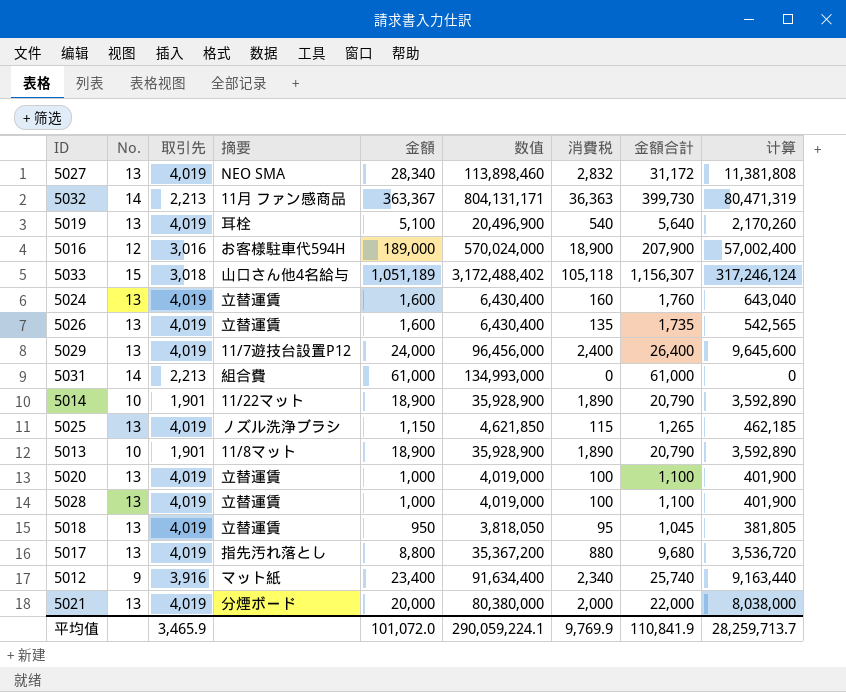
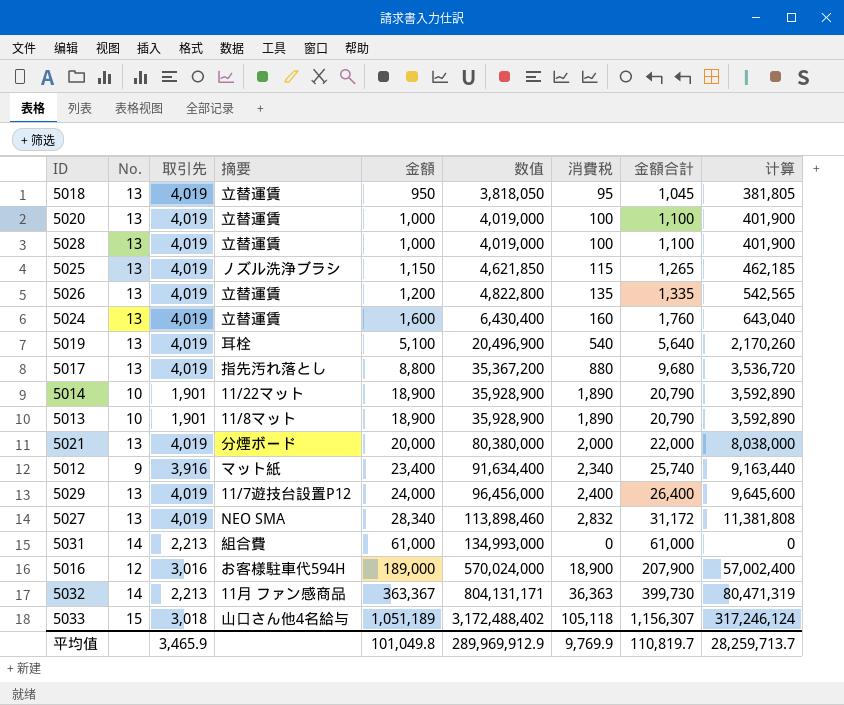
row order: none -> 金額 ascending
5026 | 金額: 1,600 -> 1,200
5026 | 数值: 6,430,400 -> 4,822,800
5026 | 金額合計: 1,735 -> 1,335
平均值 | 金額: 101,072.0 -> 101,049.8
平均值 | 数值: 290,059,224.1 -> 289,969,912.9
平均值 | 金額合計: 110,841.9 -> 110,819.7

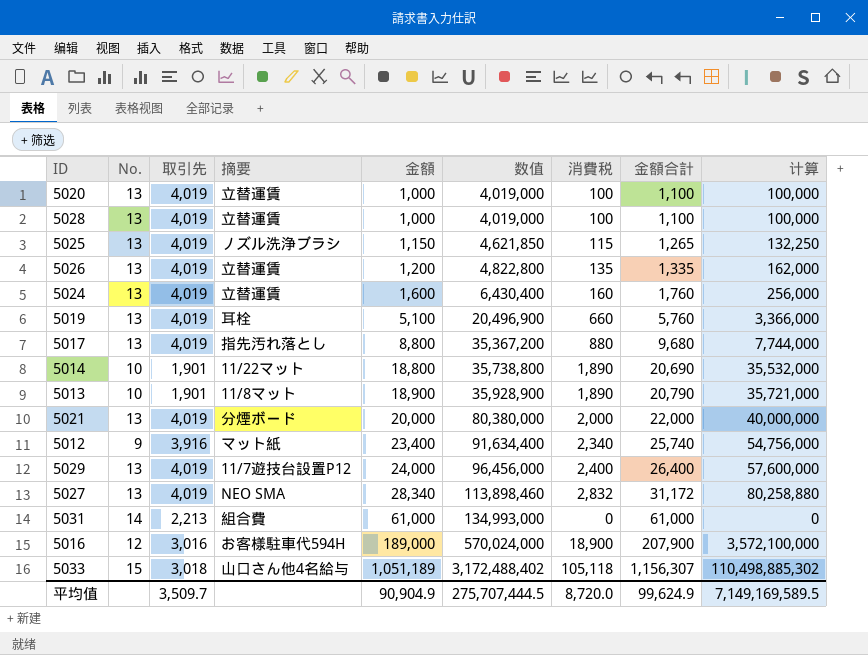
column 计算 | formula: [取引先] * [消費税] -> [金額] * [消費税]
row 5018: 13 | 4,019 | 立替運賃 | 950 | 3,818,050 | 95 | 1,045 | 381,805 -> none
row 5032: 14 | 2,213 | 11月 ファン感商品 | 363,367 | 804,131,171 | 36,363 | 399,730 | 80,471,319 -> none
5019 | 消費税: 540 -> 660
5019 | 金額合計: 5,640 -> 5,760
5014 | 金額: 18,900 -> 18,800
5014 | 数值: 35,928,900 -> 35,738,800
5014 | 金額合計: 20,790 -> 20,690
平均值 | 取引先: 3,465.9 -> 3,509.7
平均值 | 金額: 101,049.8 -> 90,904.9
平均值 | 数值: 289,969,912.9 -> 275,707,444.5
平均值 | 消費税: 9,769.9 -> 8,720.0
平均值 | 金額合計: 110,819.7 -> 99,624.9
平均值 | 计算: 28,259,713.7 -> 7,149,169,589.5

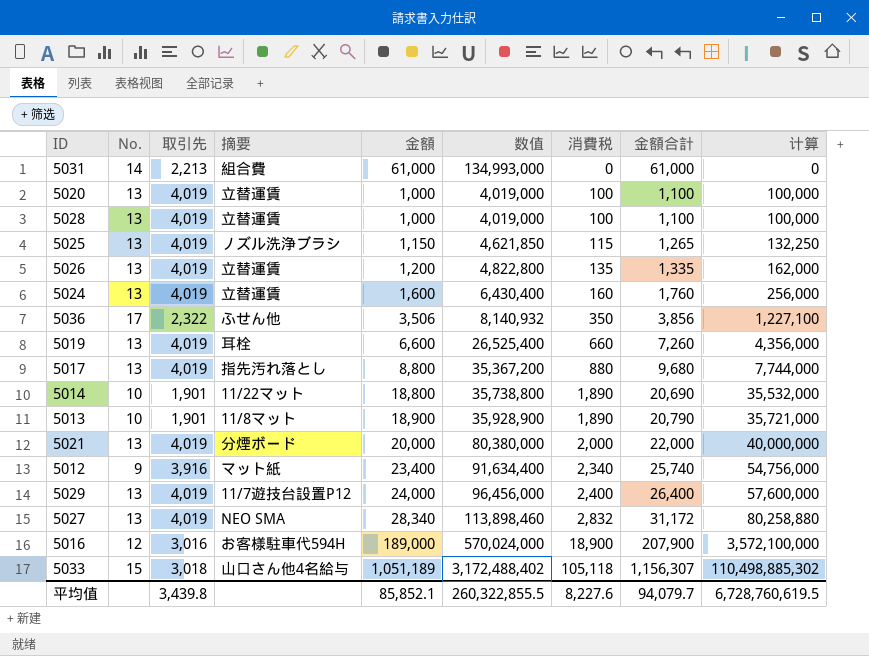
row order: 金額 ascending -> 消費税 ascending
row 5036: none -> 17 | 2,322 | ふせん他 | 3,506 | 8,140,932 | 350 | 3,856 | 1,227,100
5019 | 金額: 5,100 -> 6,600
5019 | 数值: 20,496,900 -> 26,525,400
5019 | 金額合計: 5,760 -> 7,260
5019 | 计算: 3,366,000 -> 4,356,000
平均值 | 取引先: 3,509.7 -> 3,439.8
平均值 | 金額: 90,904.9 -> 85,852.1
平均值 | 数值: 275,707,444.5 -> 260,322,855.5
平均值 | 消費税: 8,720.0 -> 8,227.6
平均值 | 金額合計: 99,624.9 -> 94,079.7
平均值 | 计算: 7,149,169,589.5 -> 6,728,760,619.5

